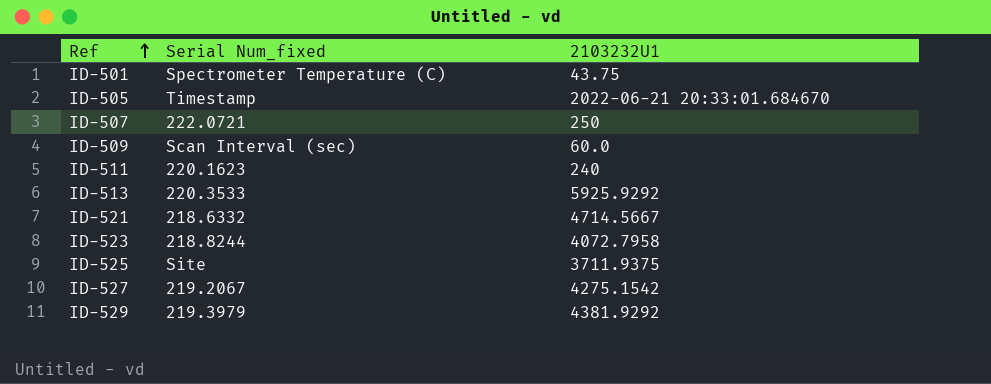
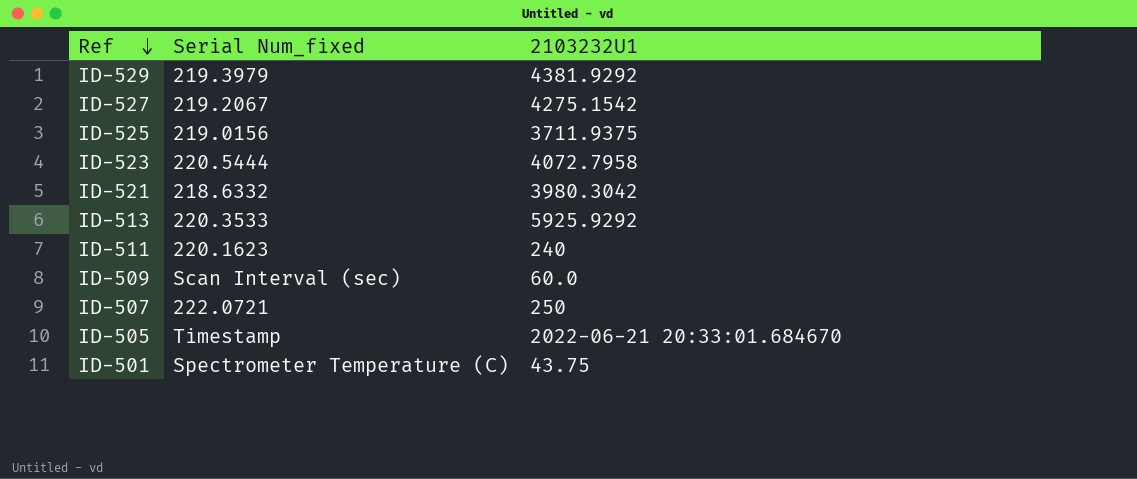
row order: Ref ascending -> Ref descending
ID-525 | Serial Num_fixed: Site -> 219.0156
ID-523 | Serial Num_fixed: 218.8244 -> 220.5444
ID-521 | 2103232U1: 4714.5667 -> 3980.3042

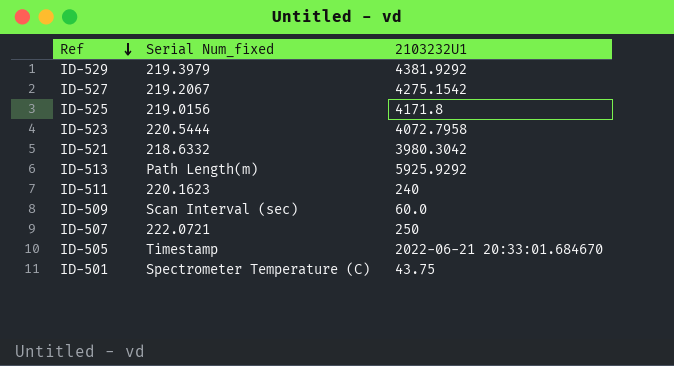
ID-525 | 2103232U1: 3711.9375 -> 4171.8
ID-513 | Serial Num_fixed: 220.3533 -> Path Length(m)

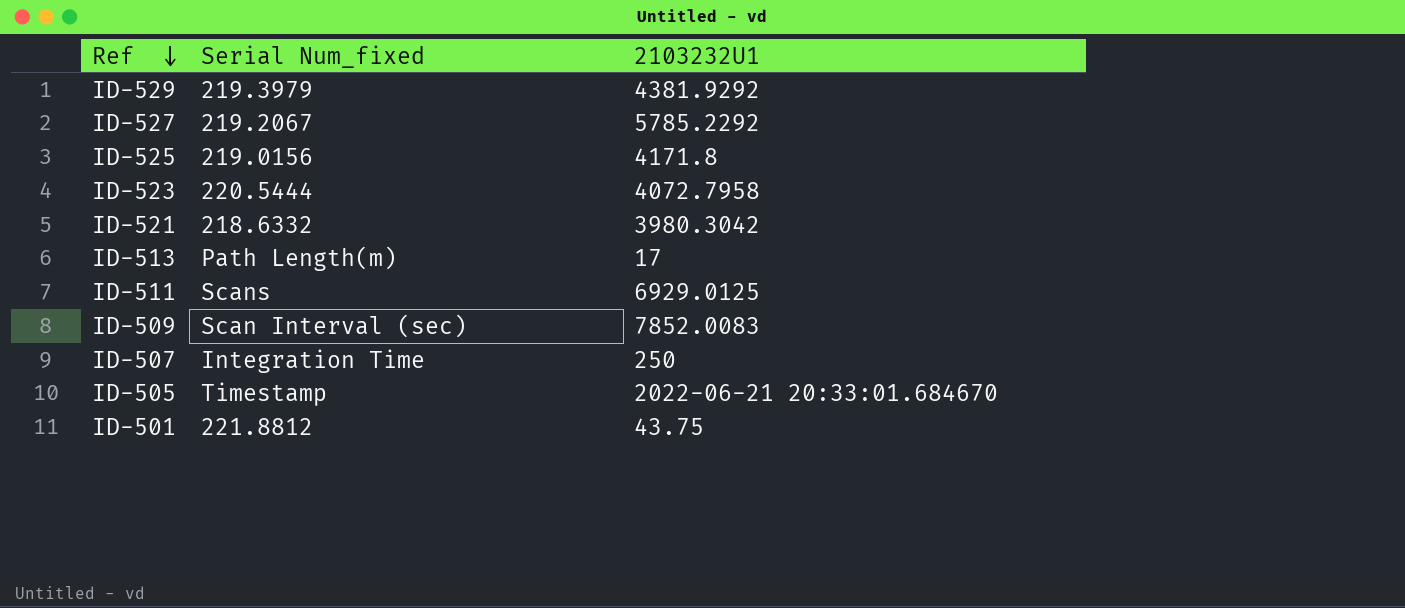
ID-527 | 2103232U1: 4275.1542 -> 5785.2292
ID-513 | 2103232U1: 5925.9292 -> 17
ID-511 | Serial Num_fixed: 220.1623 -> Scans
ID-511 | 2103232U1: 240 -> 6929.0125
ID-509 | 2103232U1: 60.0 -> 7852.0083
ID-507 | Serial Num_fixed: 222.0721 -> Integration Time
ID-501 | Serial Num_fixed: Spectrometer Temperature (C) -> 221.8812

